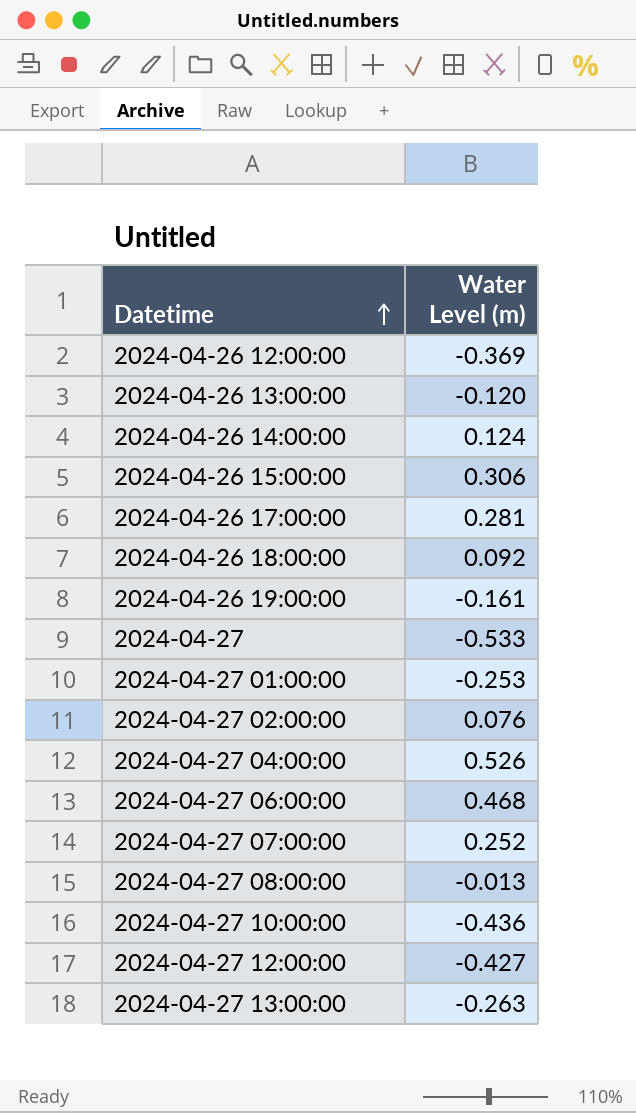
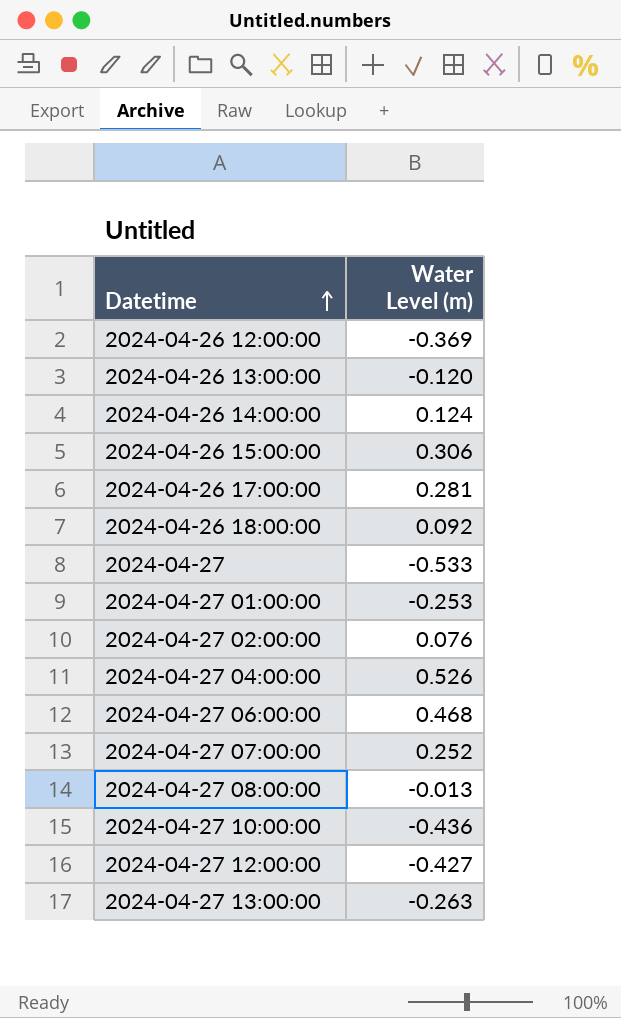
row 2024-04-26 19:00:00: -0.161 -> none

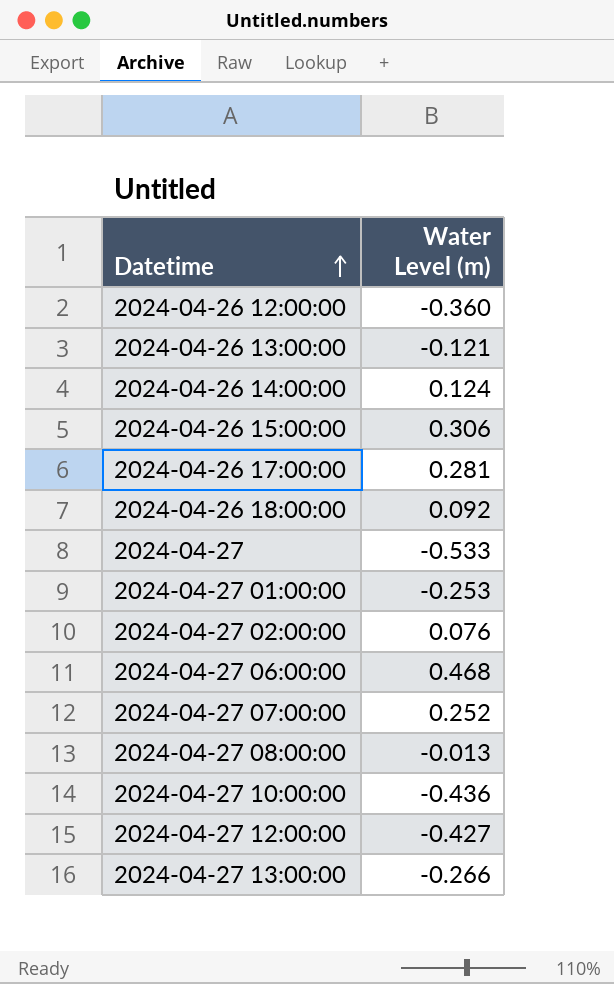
row 2024-04-27 04:00:00: 0.526 -> none
2024-04-26 12:00:00 | Water Level (m): -0.369 -> -0.360
2024-04-26 13:00:00 | Water Level (m): -0.120 -> -0.121
2024-04-27 13:00:00 | Water Level (m): -0.263 -> -0.266

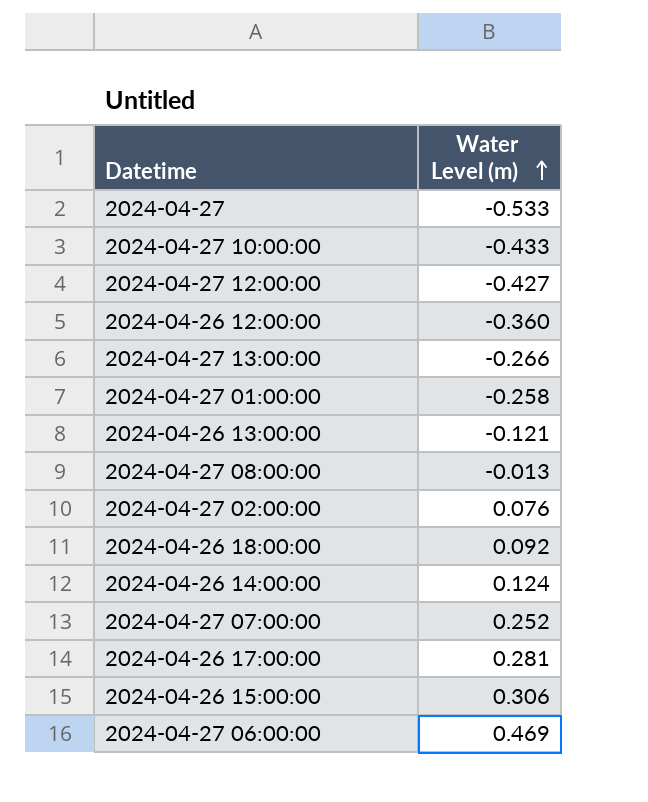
row order: Datetime ascending -> Water Level (m) ascending
2024-04-27 10:00:00 | Water Level (m): -0.436 -> -0.433
2024-04-27 01:00:00 | Water Level (m): -0.253 -> -0.258
2024-04-27 06:00:00 | Water Level (m): 0.468 -> 0.469

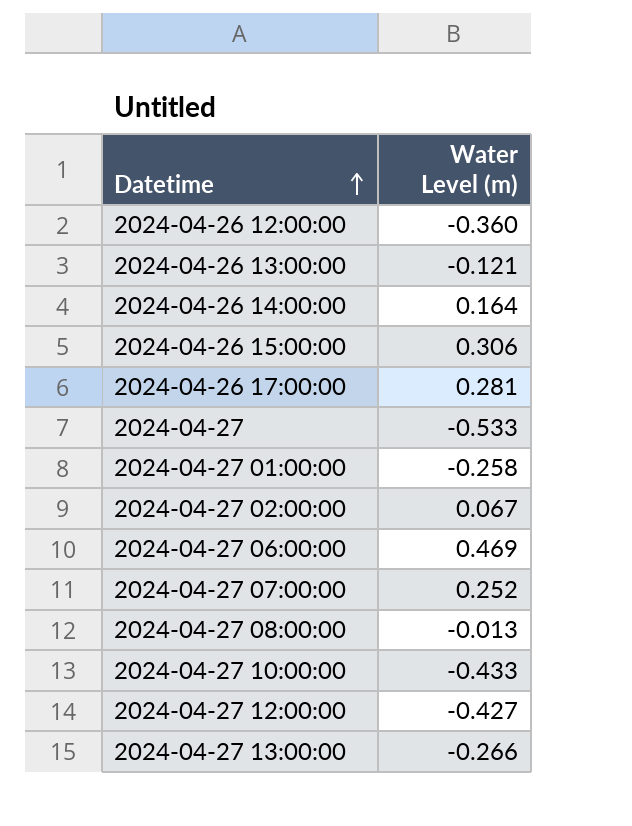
row order: Water Level (m) ascending -> Datetime ascending
row 2024-04-26 18:00:00: 0.092 -> none
2024-04-26 14:00:00 | Water Level (m): 0.124 -> 0.164
2024-04-27 02:00:00 | Water Level (m): 0.076 -> 0.067

